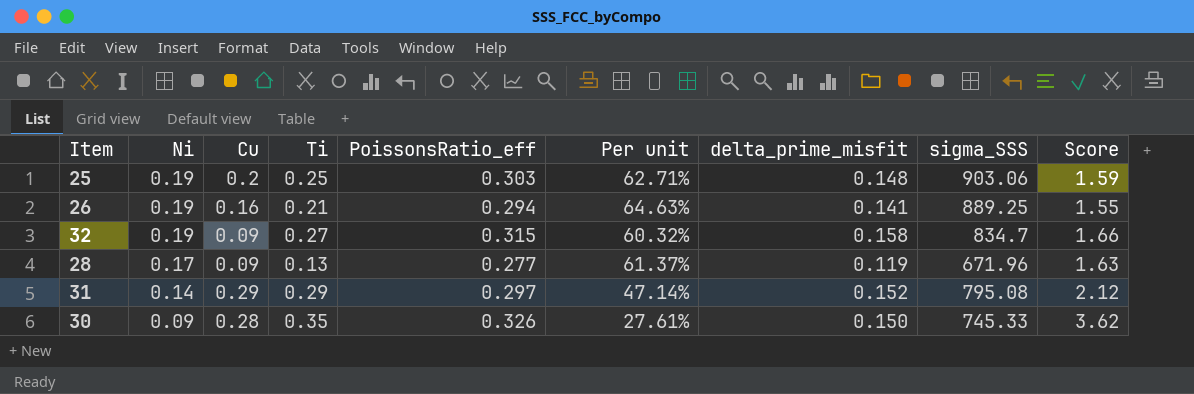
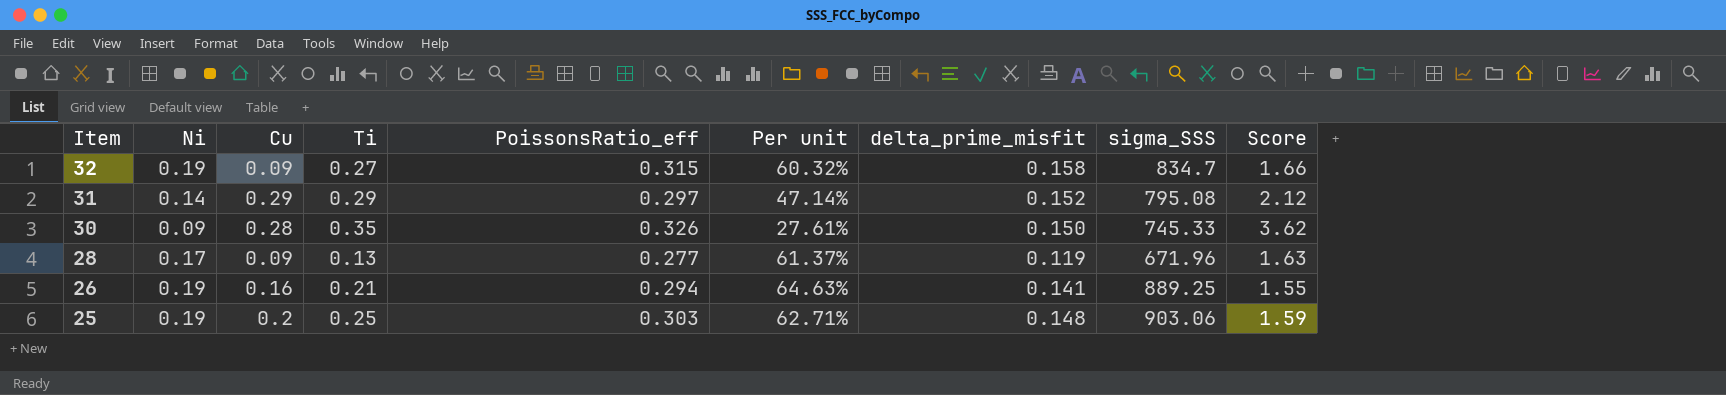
row order: Ni descending -> Item descending

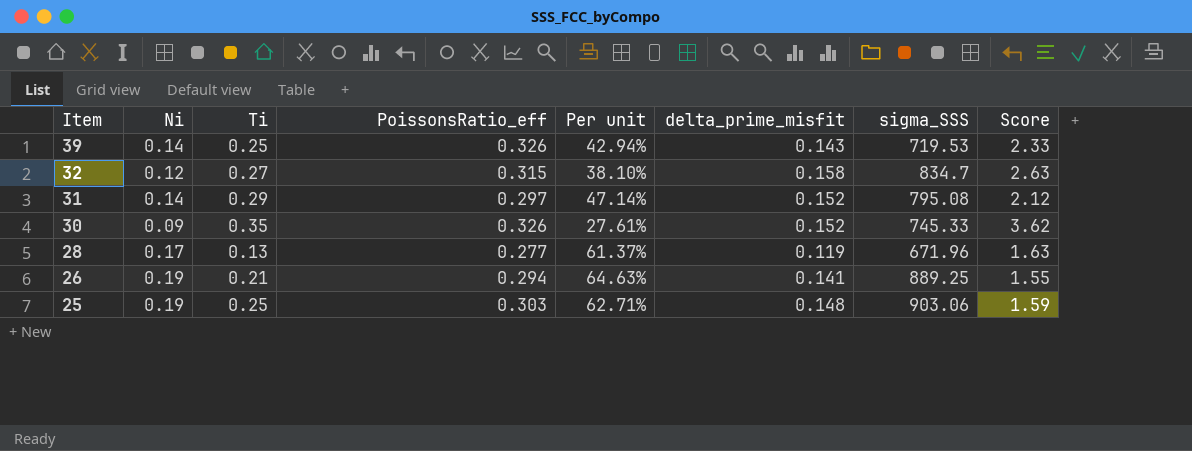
column Cu | position: 3 -> none
row 39: none -> 0.14 | 0.25 | 0.326 | 42.94% | 0.143 | 719.53 | 2.33
32 | Ni: 0.19 -> 0.12
32 | Per unit: 60.32% -> 38.10%
32 | Score: 1.66 -> 2.63
30 | delta_prime_misfit: 0.150 -> 0.152

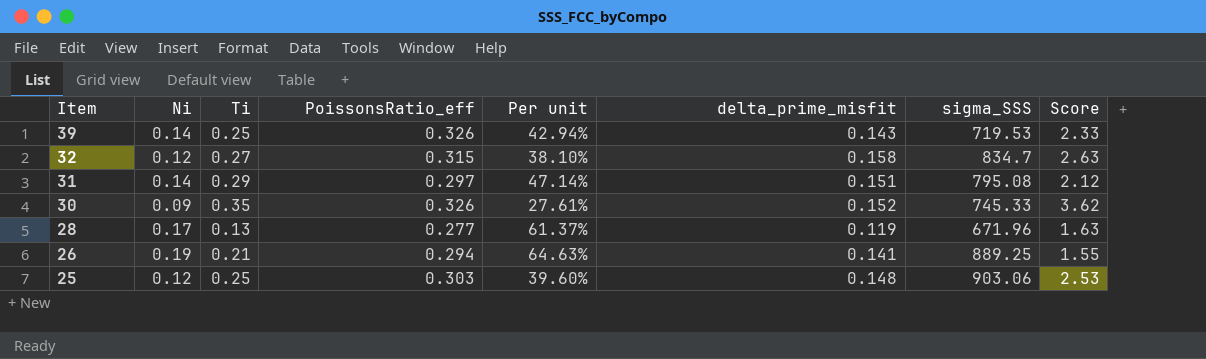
31 | delta_prime_misfit: 0.152 -> 0.151
25 | Ni: 0.19 -> 0.12
25 | Per unit: 62.71% -> 39.60%
25 | Score: 1.59 -> 2.53

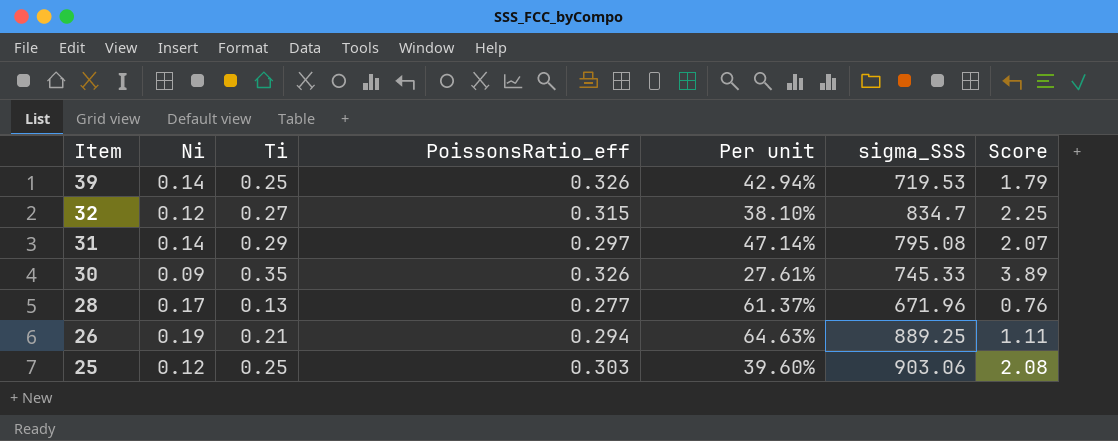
column delta_prime_misfit | position: 6 -> none
column Score | formula: [PoissonsRatio_eff] / [Ni] -> [Ti] / [Ni]

